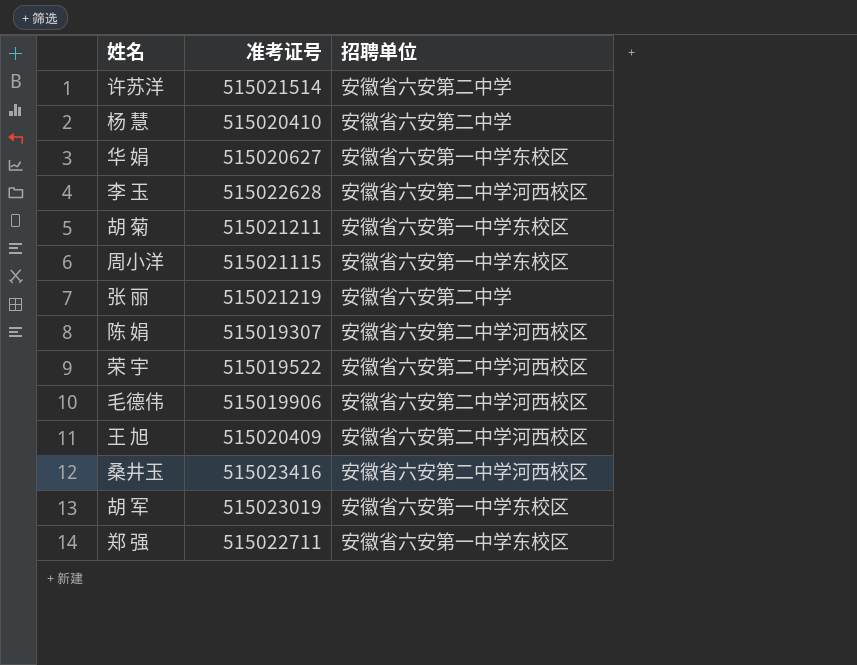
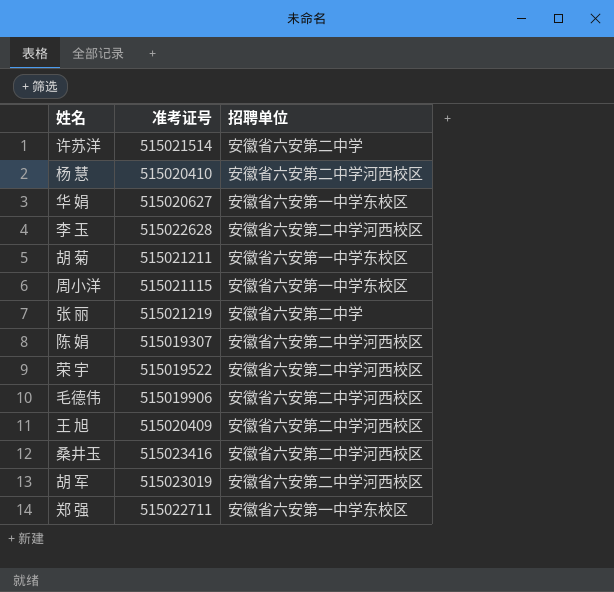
杨 慧 | 招聘单位: 安徽省六安第二中学 -> 安徽省六安第二中学河西校区
胡 军 | 招聘单位: 安徽省六安第一中学东校区 -> 安徽省六安第二中学河西校区

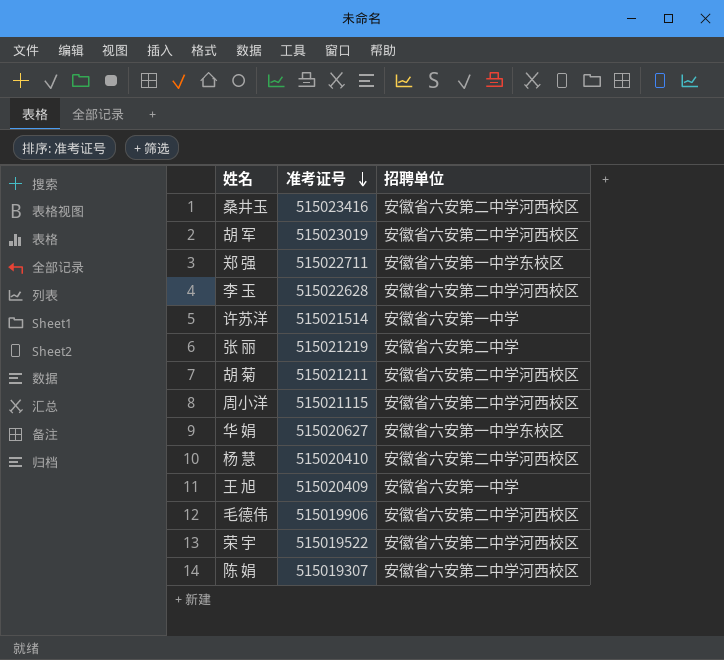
row order: none -> 准考证号 descending
许苏洋 | 招聘单位: 安徽省六安第二中学 -> 安徽省六安第一中学
胡 菊 | 招聘单位: 安徽省六安第一中学东校区 -> 安徽省六安第二中学河西校区
周小洋 | 招聘单位: 安徽省六安第一中学东校区 -> 安徽省六安第二中学河西校区
王 旭 | 招聘单位: 安徽省六安第二中学河西校区 -> 安徽省六安第一中学

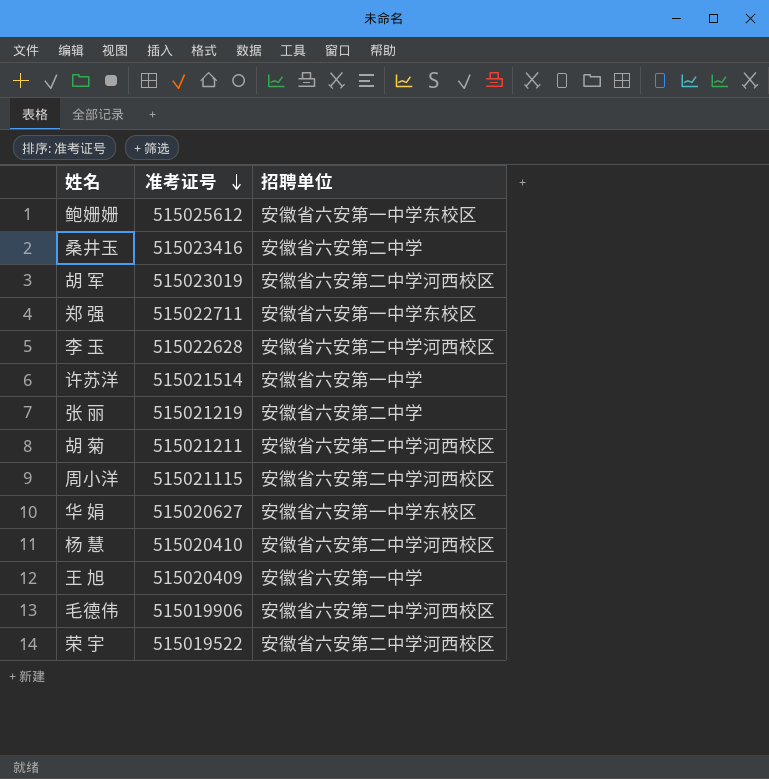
row 陈 娟: 515019307 | 安徽省六安第二中学河西校区 -> none
row 鲍姗姗: none -> 515025612 | 安徽省六安第一中学东校区
桑井玉 | 招聘单位: 安徽省六安第二中学河西校区 -> 安徽省六安第二中学

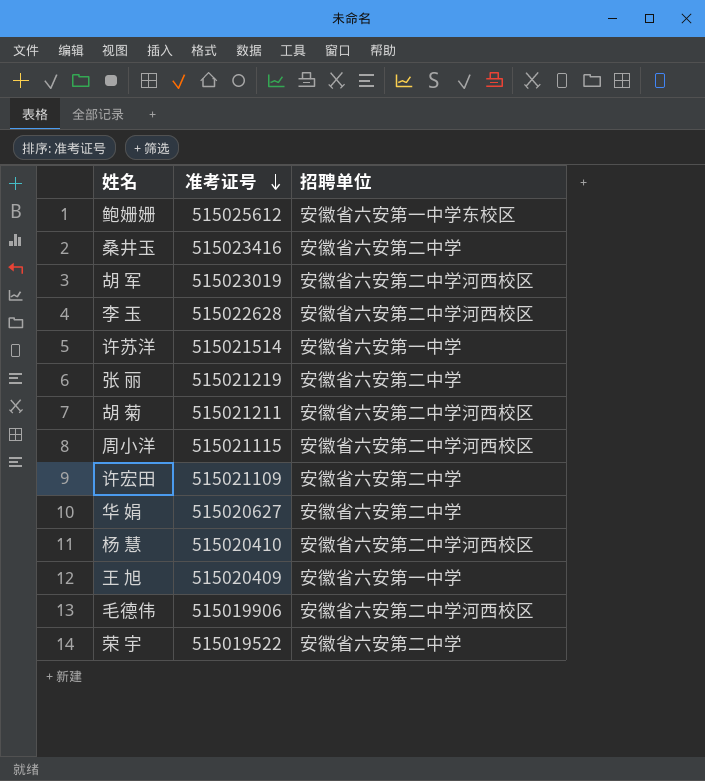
row 郑 强: 515022711 | 安徽省六安第一中学东校区 -> none
row 许宏田: none -> 515021109 | 安徽省六安第二中学
华 娟 | 招聘单位: 安徽省六安第一中学东校区 -> 安徽省六安第二中学
荣 宇 | 招聘单位: 安徽省六安第二中学河西校区 -> 安徽省六安第二中学

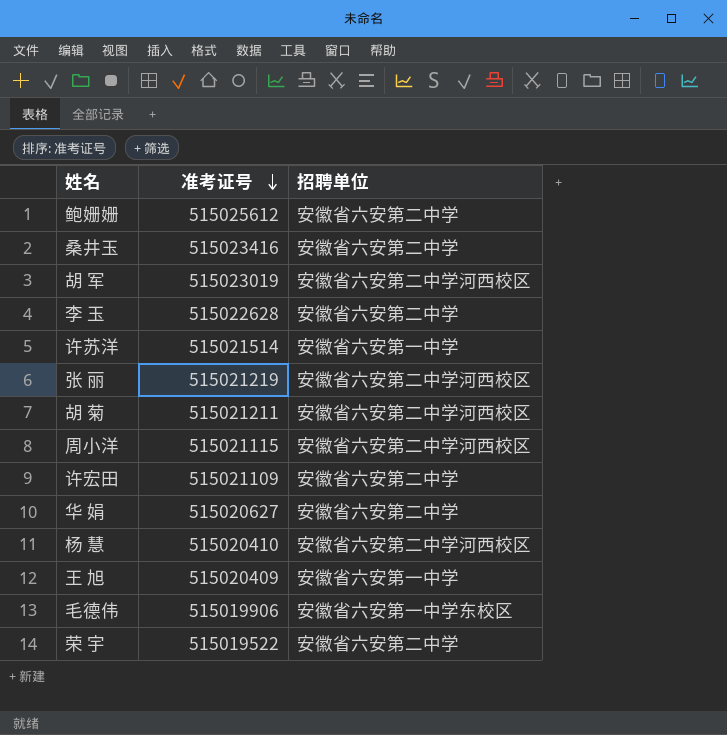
鲍姗姗 | 招聘单位: 安徽省六安第一中学东校区 -> 安徽省六安第二中学
李 玉 | 招聘单位: 安徽省六安第二中学河西校区 -> 安徽省六安第二中学
张 丽 | 招聘单位: 安徽省六安第二中学 -> 安徽省六安第二中学河西校区
毛德伟 | 招聘单位: 安徽省六安第二中学河西校区 -> 安徽省六安第一中学东校区

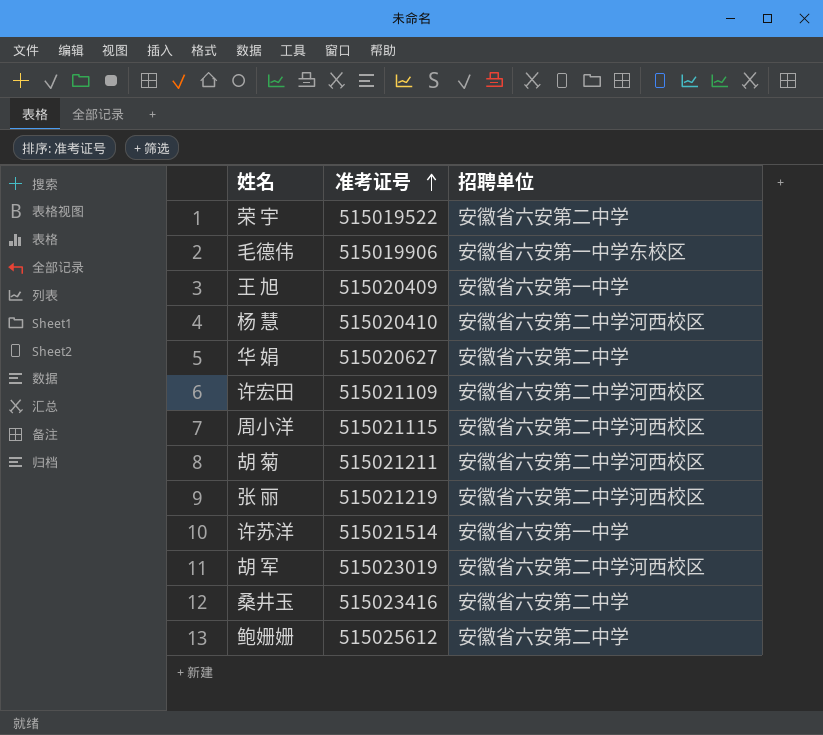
row order: 准考证号 descending -> 准考证号 ascending
row 李 玉: 515022628 | 安徽省六安第二中学 -> none
许宏田 | 招聘单位: 安徽省六安第二中学 -> 安徽省六安第二中学河西校区

